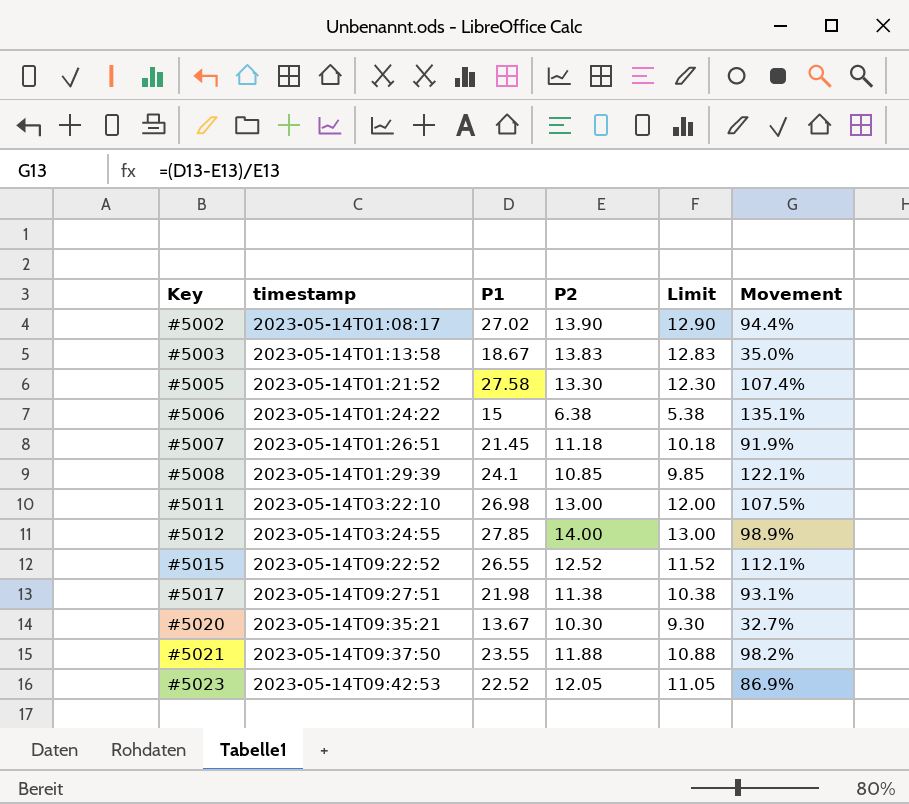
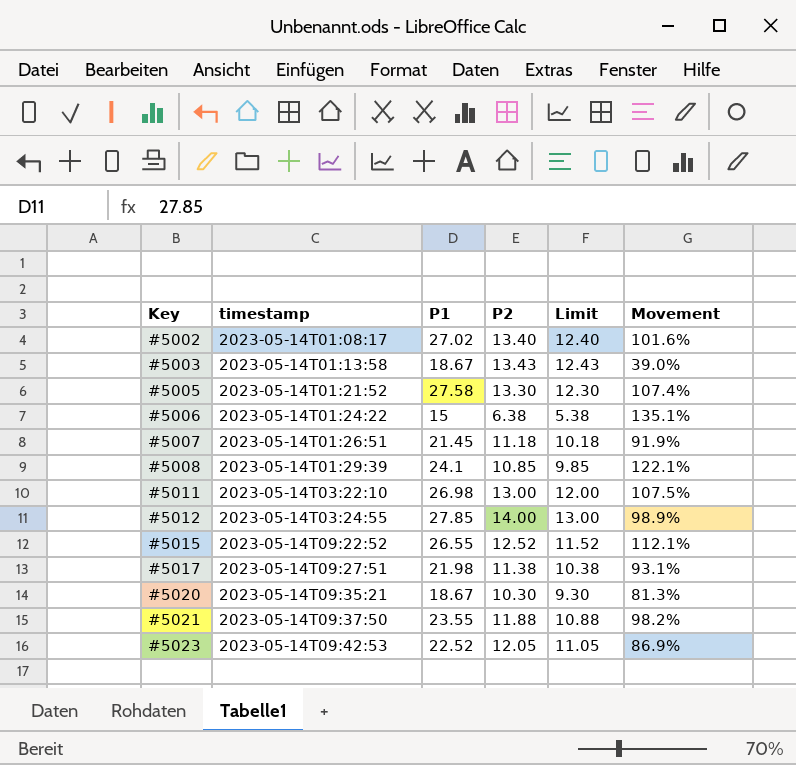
#5002 | P2: 13.90 -> 13.40
#5002 | Limit: 12.90 -> 12.40
#5002 | Movement: 94.4% -> 101.6%
#5003 | P2: 13.83 -> 13.43
#5003 | Limit: 12.83 -> 12.43
#5003 | Movement: 35.0% -> 39.0%
#5020 | P1: 13.67 -> 18.67
#5020 | Movement: 32.7% -> 81.3%

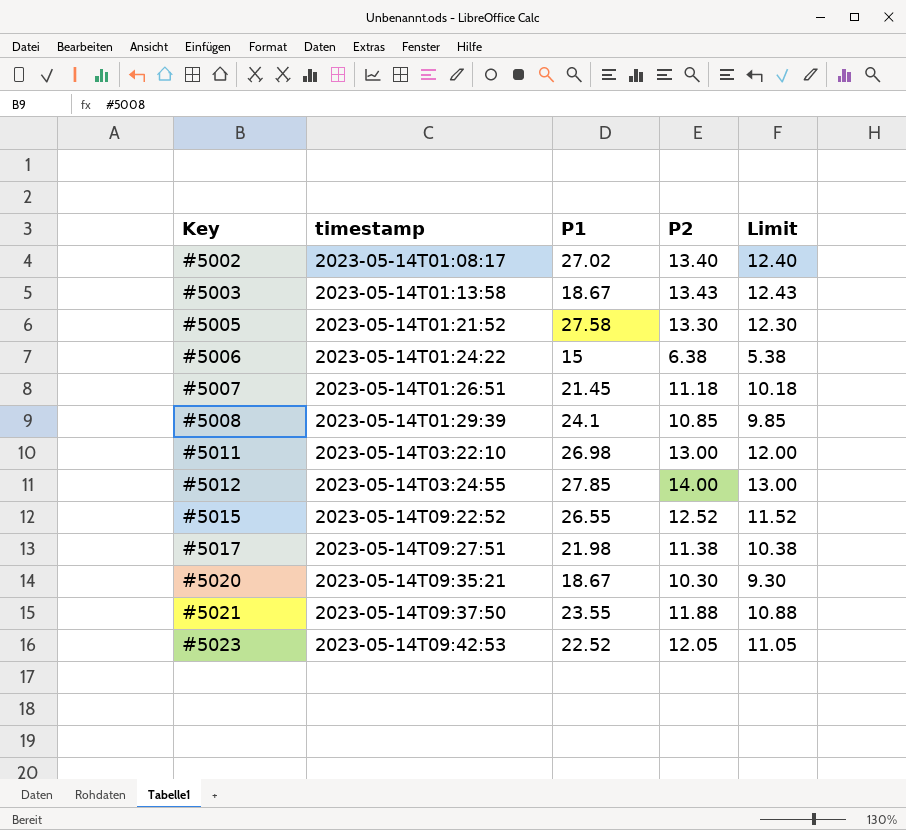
column Movement | formula: ([P1] - [P2]) / [P2] -> none

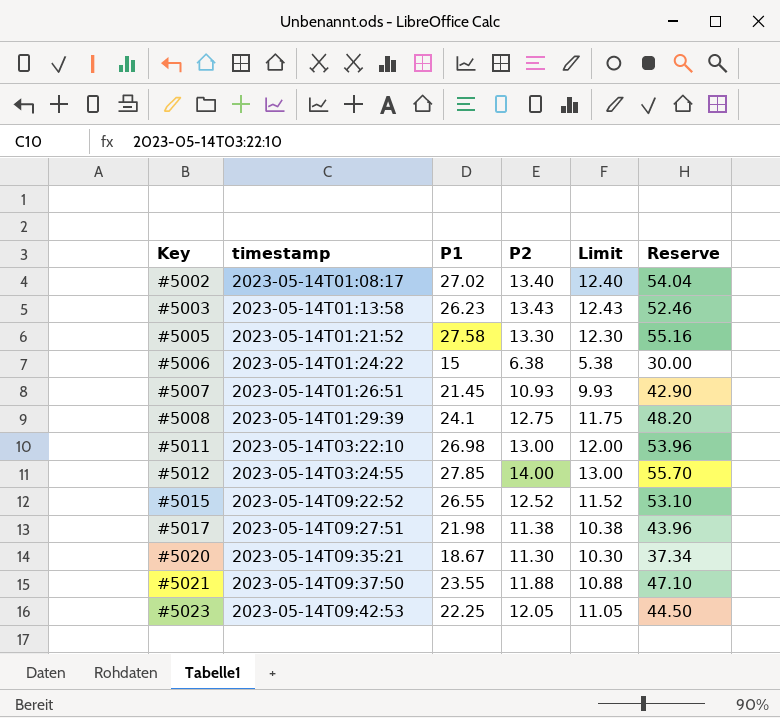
column Reserve | formula: none -> [P1] * 2
#5003 | P1: 18.67 -> 26.23
#5007 | P2: 11.18 -> 10.93
#5007 | Limit: 10.18 -> 9.93
#5008 | P2: 10.85 -> 12.75
#5008 | Limit: 9.85 -> 11.75
#5020 | P2: 10.30 -> 11.30
#5020 | Limit: 9.30 -> 10.30
#5023 | P1: 22.52 -> 22.25

